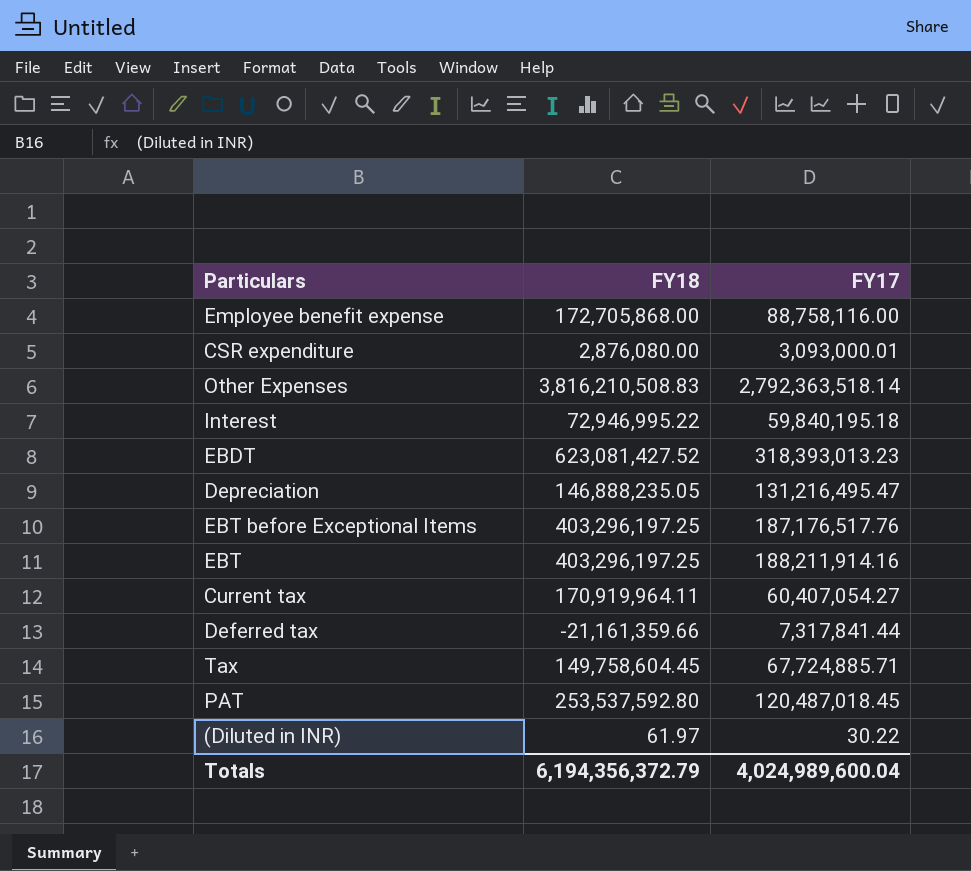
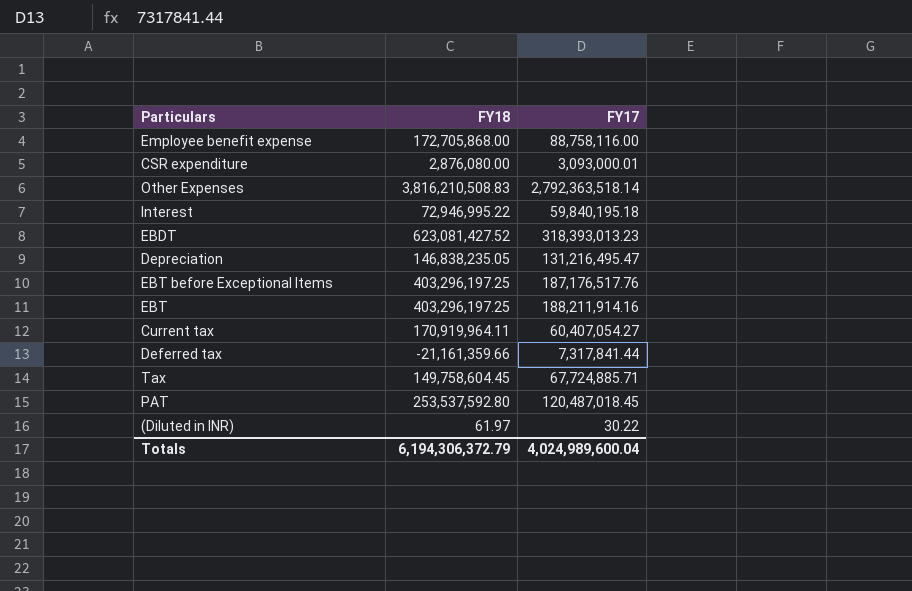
Depreciation | FY18: 146,888,235.05 -> 146,838,235.05
Totals | FY18: 6,194,356,372.79 -> 6,194,306,372.79

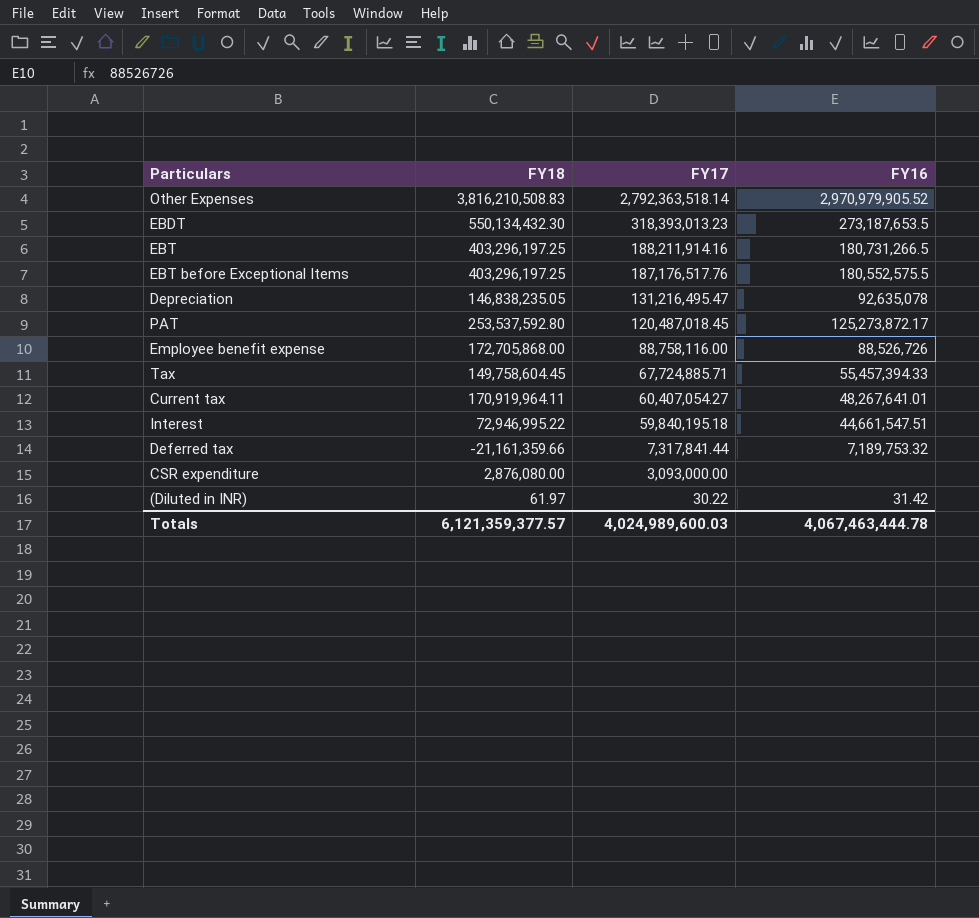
row order: none -> FY17 descending
column FY16 | position: none -> 4
EBDT | FY18: 623,081,427.52 -> 550,134,432.30
CSR expenditure | FY17: 3,093,000.01 -> 3,093,000.00
Totals | FY18: 6,194,306,372.79 -> 6,121,359,377.57
Totals | FY17: 4,024,989,600.04 -> 4,024,989,600.03

